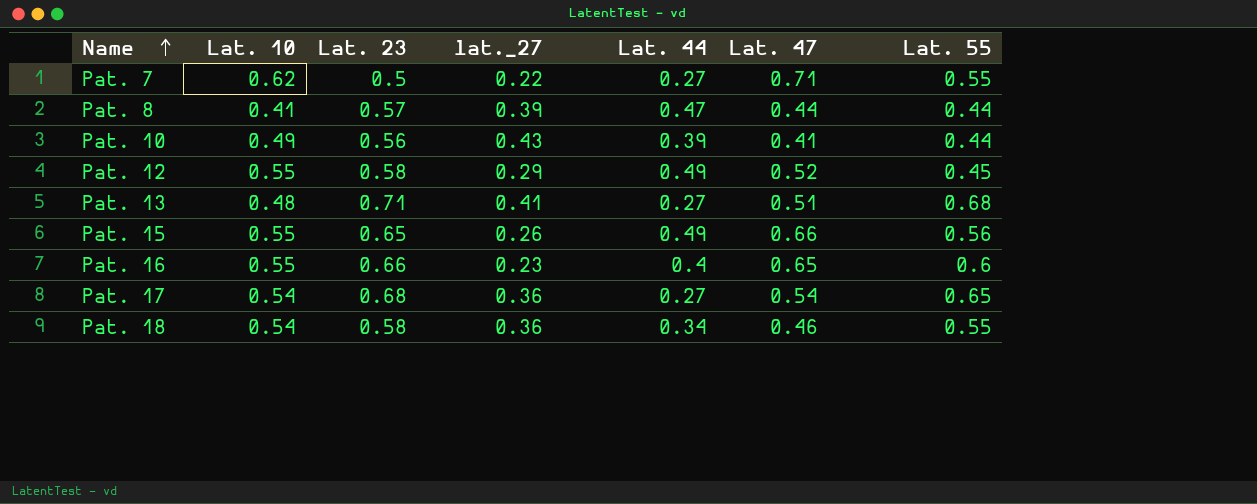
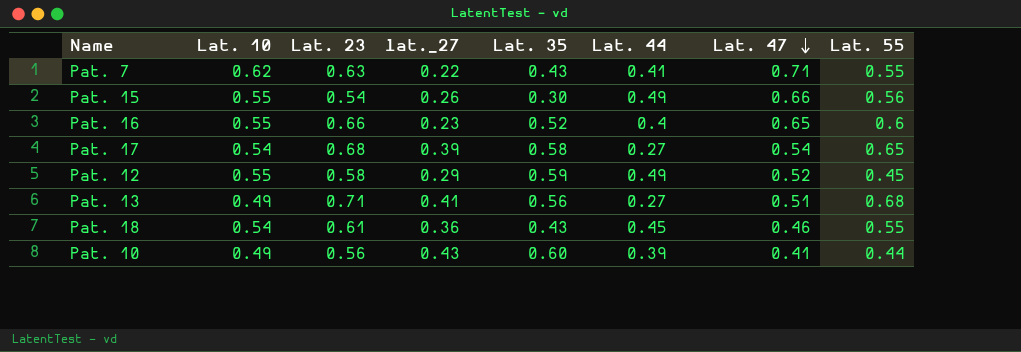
row order: Name ascending -> Lat. 47 descending
column Lat. 35 | position: none -> 5
row Pat. 8: 0.41 | 0.57 | 0.39 | 0.47 | 0.44 | 0.44 -> none
Pat. 7 | Lat. 23: 0.5 -> 0.63
Pat. 7 | Lat. 44: 0.27 -> 0.41
Pat. 15 | Lat. 23: 0.65 -> 0.54
Pat. 17 | lat._27: 0.36 -> 0.39
Pat. 13 | Lat. 10: 0.48 -> 0.49
Pat. 18 | Lat. 23: 0.58 -> 0.61
Pat. 18 | Lat. 44: 0.34 -> 0.45

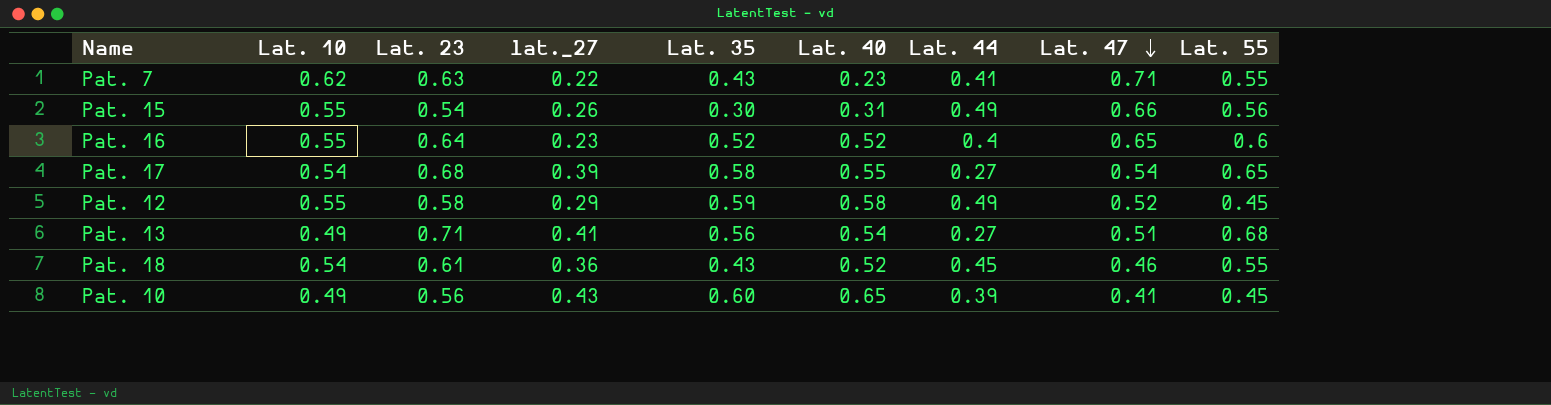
column Lat. 40 | position: none -> 6
Pat. 16 | Lat. 23: 0.66 -> 0.64
Pat. 10 | Lat. 55: 0.44 -> 0.45

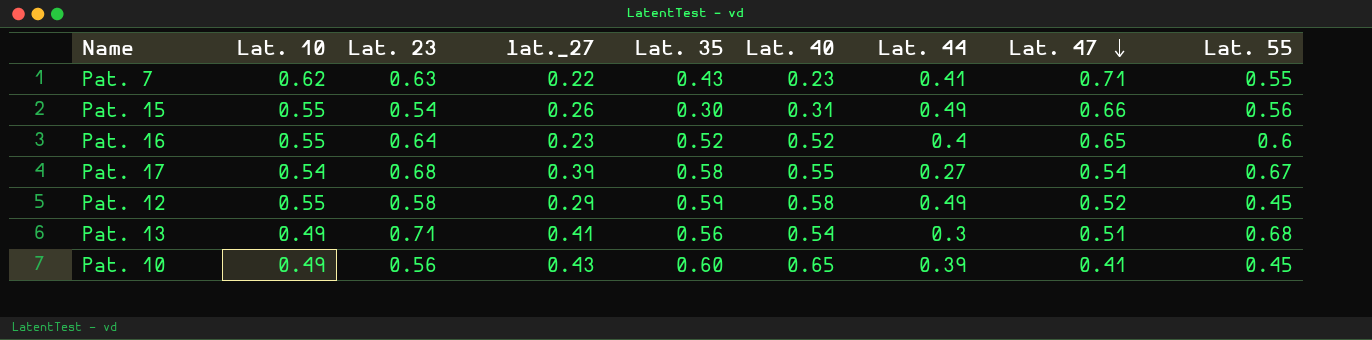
row Pat. 18: 0.54 | 0.61 | 0.36 | 0.43 | 0.52 | 0.45 | 0.46 | 0.55 -> none
Pat. 17 | Lat. 55: 0.65 -> 0.67
Pat. 13 | Lat. 44: 0.27 -> 0.3

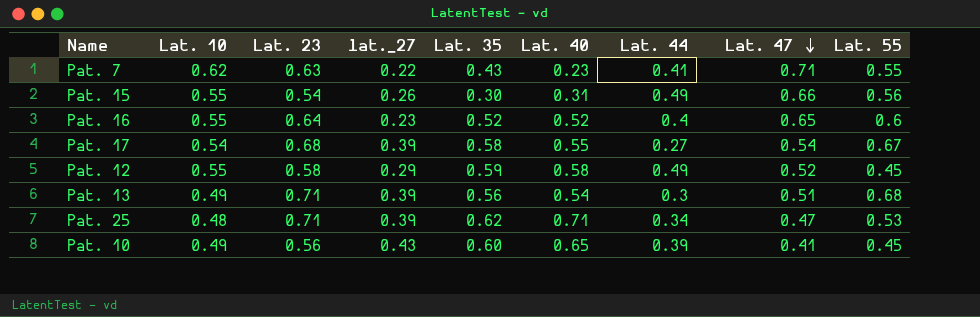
Pat. 13 | lat._27: 0.41 -> 0.39
row Pat. 25: none -> 0.48 | 0.71 | 0.39 | 0.62 | 0.71 | 0.34 | 0.47 | 0.53

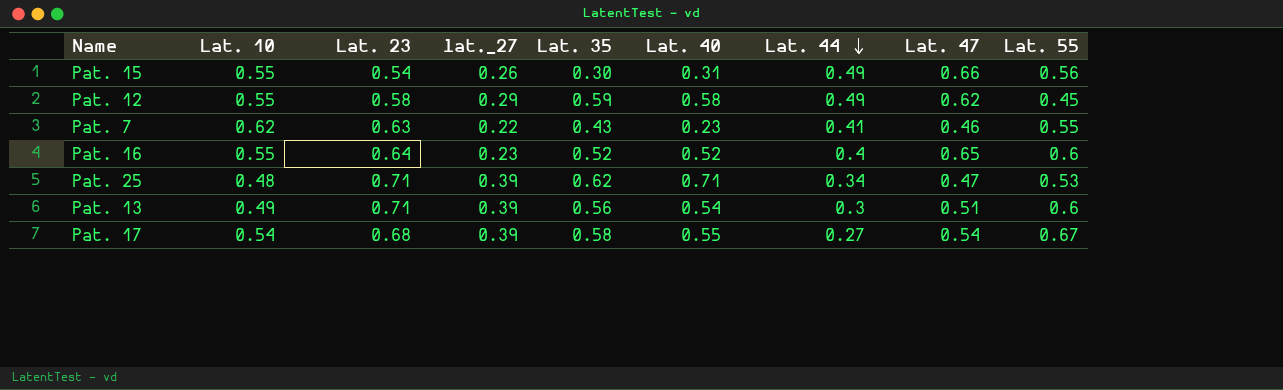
row order: Lat. 47 descending -> Lat. 44 descending
row Pat. 10: 0.49 | 0.56 | 0.43 | 0.60 | 0.65 | 0.39 | 0.41 | 0.45 -> none
Pat. 12 | Lat. 47: 0.52 -> 0.62
Pat. 7 | Lat. 47: 0.71 -> 0.46
Pat. 13 | Lat. 55: 0.68 -> 0.6

